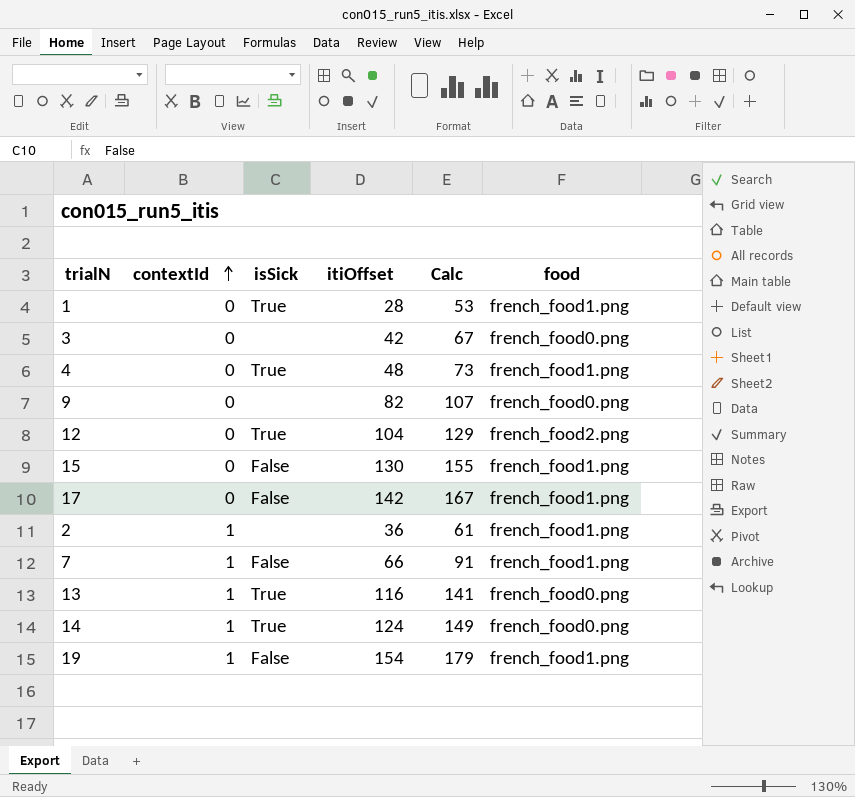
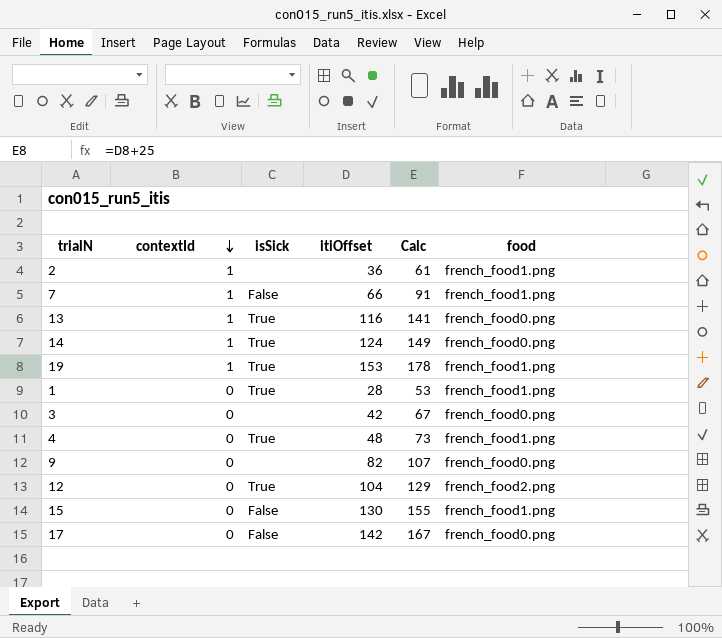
row order: contextId ascending -> contextId descending
19 | isSick: False -> True
19 | itiOffset: 154 -> 153
19 | Calc: 179 -> 178
17 | food: french_food1.png -> french_food0.png

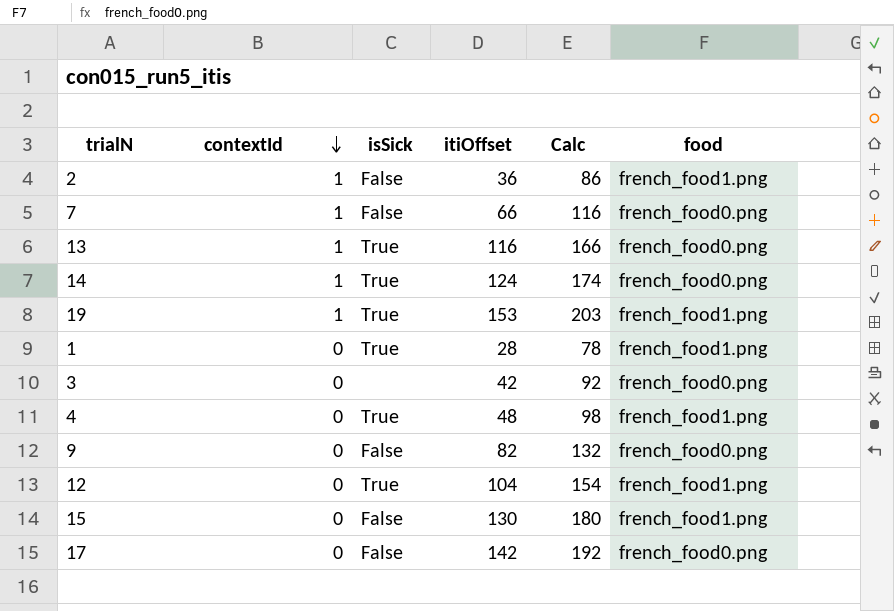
column Calc | formula: [itiOffset] + 25 -> [itiOffset] + 50
2 | isSick: none -> False
7 | food: french_food1.png -> french_food0.png
9 | isSick: none -> False
12 | food: french_food2.png -> french_food1.png

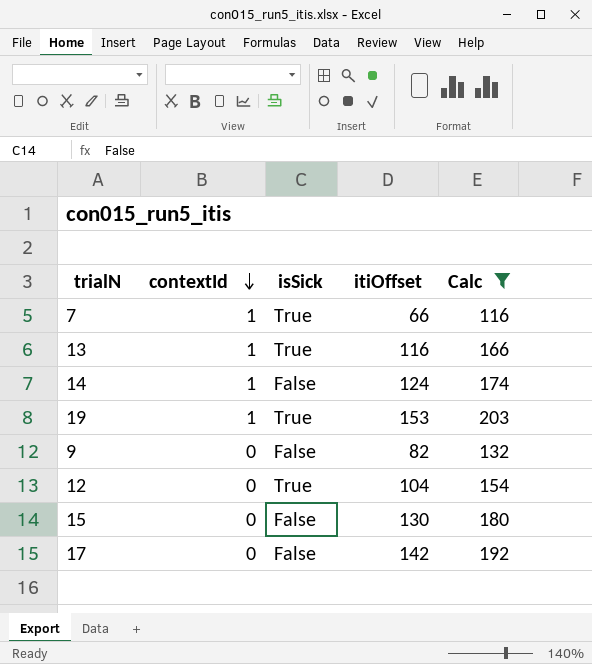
filter: none -> Calc >= 116
column food | position: 6 -> none
7 | isSick: False -> True
14 | isSick: True -> False

